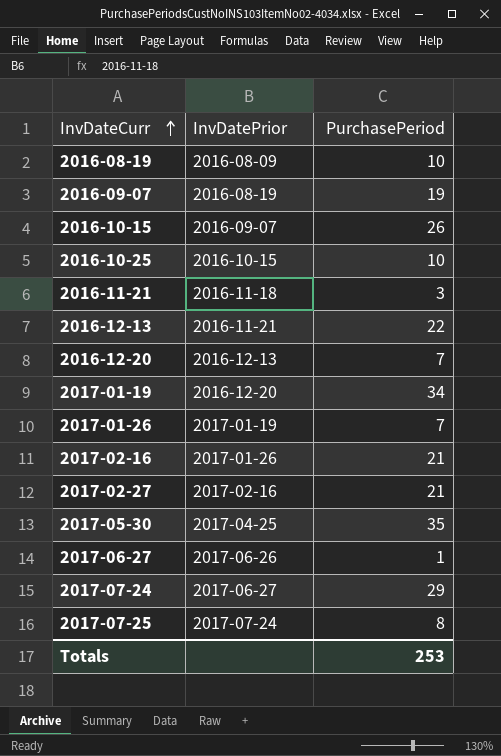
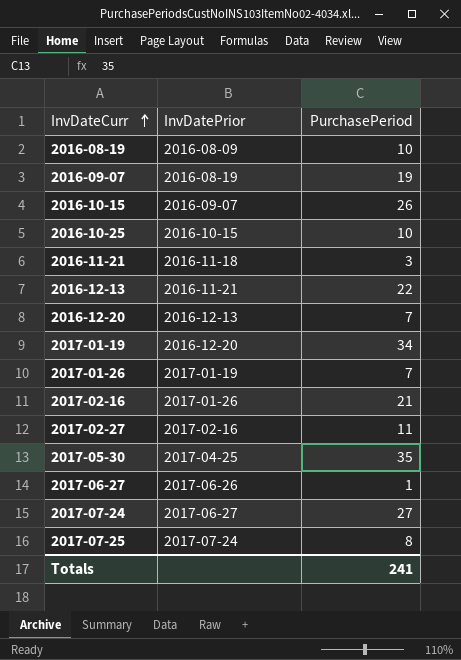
2017-02-27 | PurchasePeriod: 21 -> 11
2017-07-24 | PurchasePeriod: 29 -> 27
Totals | PurchasePeriod: 253 -> 241

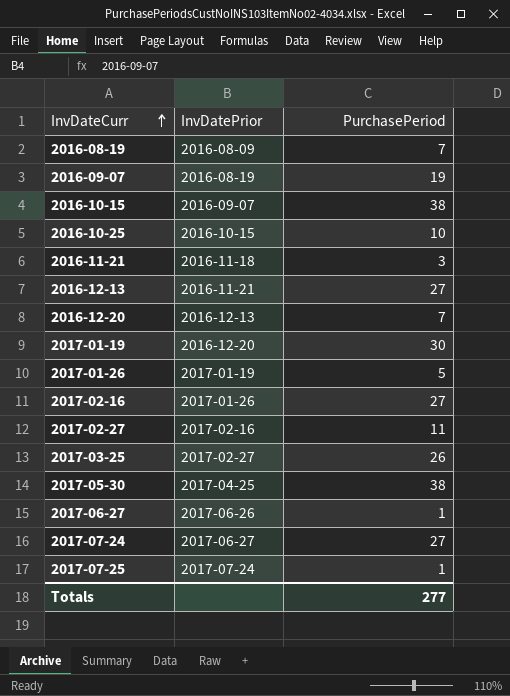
2016-08-19 | PurchasePeriod: 10 -> 7
2016-10-15 | PurchasePeriod: 26 -> 38
2016-12-13 | PurchasePeriod: 22 -> 27
2017-01-19 | PurchasePeriod: 34 -> 30
2017-01-26 | PurchasePeriod: 7 -> 5
2017-02-16 | PurchasePeriod: 21 -> 27
row 2017-03-25: none -> 2017-02-27 | 26
2017-05-30 | PurchasePeriod: 35 -> 38
2017-07-25 | PurchasePeriod: 8 -> 1
Totals | PurchasePeriod: 241 -> 277

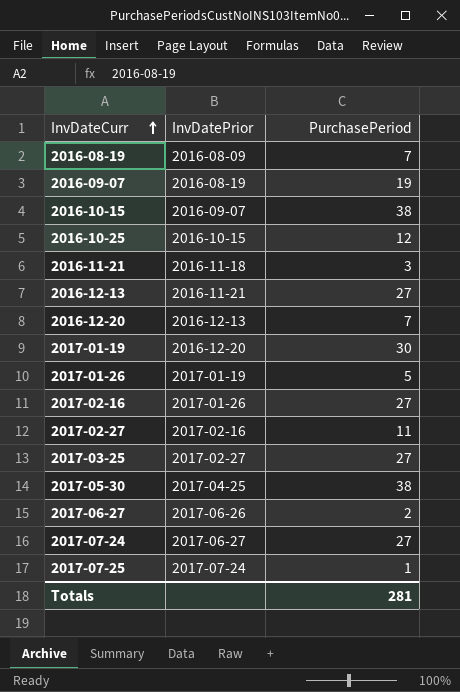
2016-10-25 | PurchasePeriod: 10 -> 12
2017-03-25 | PurchasePeriod: 26 -> 27
2017-06-27 | PurchasePeriod: 1 -> 2
Totals | PurchasePeriod: 277 -> 281

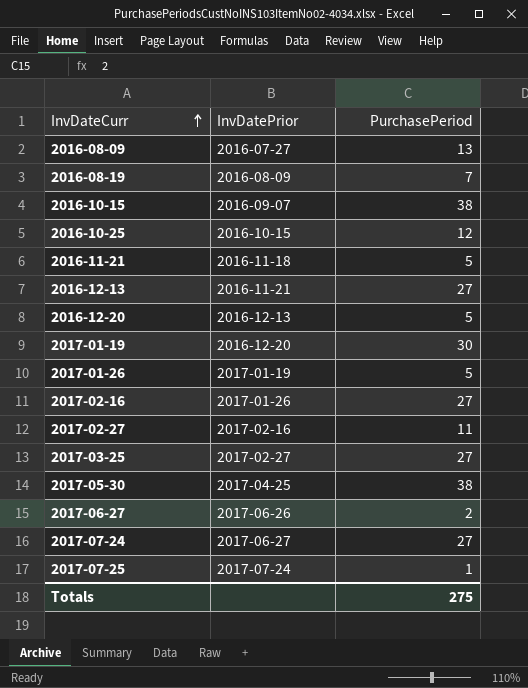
row 2016-09-07: 2016-08-19 | 19 -> none
row 2016-08-09: none -> 2016-07-27 | 13
2016-11-21 | PurchasePeriod: 3 -> 5
2016-12-20 | PurchasePeriod: 7 -> 5
Totals | PurchasePeriod: 281 -> 275

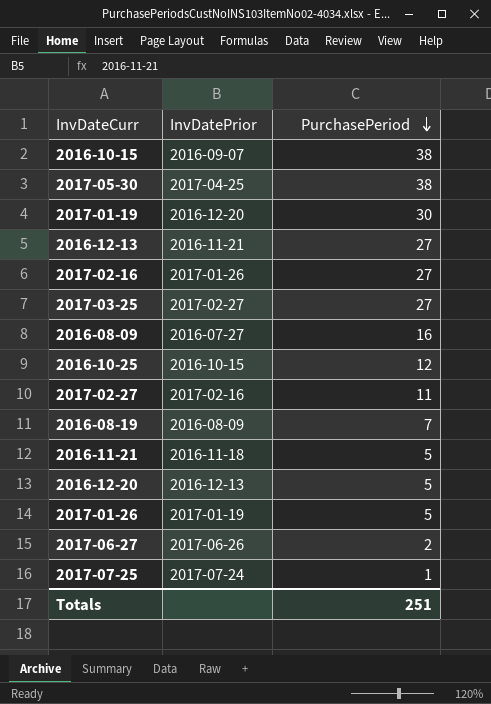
row order: InvDateCurr ascending -> PurchasePeriod descending
row 2017-07-24: 2017-06-27 | 27 -> none
2016-08-09 | PurchasePeriod: 13 -> 16
Totals | PurchasePeriod: 275 -> 251

